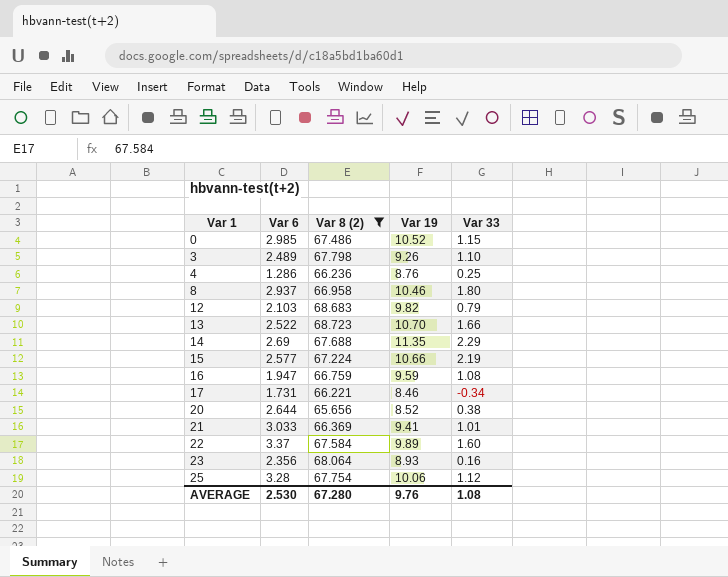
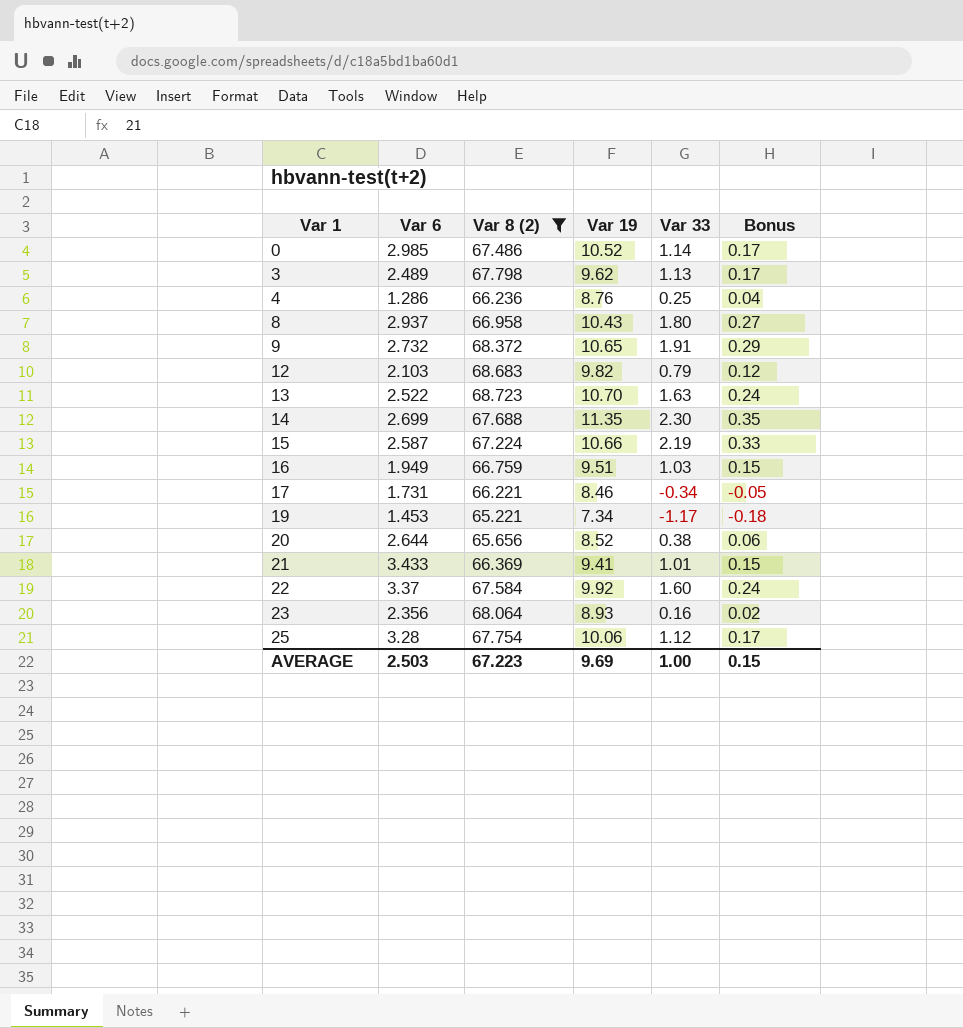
column Bonus | formula: none -> [Var 33] * 0.15
0 | Var 33: 1.15 -> 1.14
3 | Var 19: 9.26 -> 9.62
3 | Var 33: 1.10 -> 1.13
8 | Var 19: 10.46 -> 10.43
row 9: none -> 2.732 | 68.372 | 10.65 | 1.91 | 0.29
13 | Var 33: 1.66 -> 1.63
14 | Var 6: 2.69 -> 2.699
14 | Var 33: 2.29 -> 2.30
15 | Var 6: 2.577 -> 2.587
16 | Var 6: 1.947 -> 1.949
16 | Var 19: 9.59 -> 9.51
16 | Var 33: 1.08 -> 1.03
row 19: none -> 1.453 | 65.221 | 7.34 | -1.17 | -0.18
21 | Var 6: 3.033 -> 3.433
22 | Var 19: 9.89 -> 9.92
AVERAGE | Var 6: 2.530 -> 2.503
AVERAGE | Var 8 (2): 67.280 -> 67.223
AVERAGE | Var 19: 9.76 -> 9.69
AVERAGE | Var 33: 1.08 -> 1.00

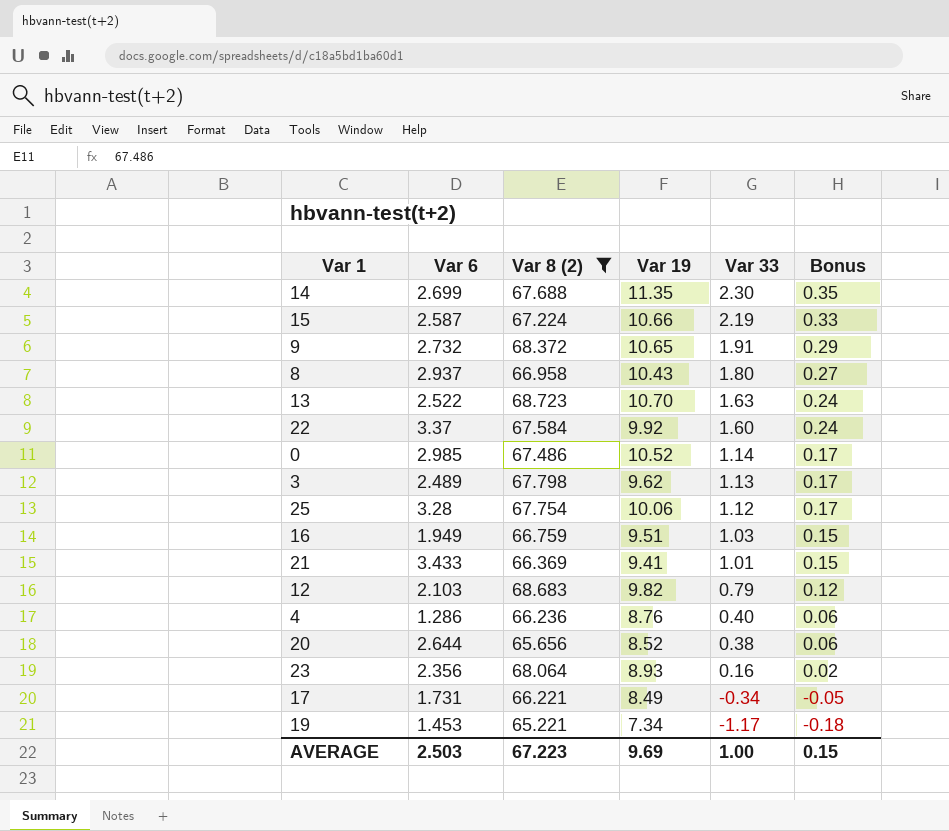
row order: Var 1 ascending -> Var 33 descending
4 | Var 33: 0.25 -> 0.40
4 | Bonus: 0.04 -> 0.06
17 | Var 19: 8.46 -> 8.49

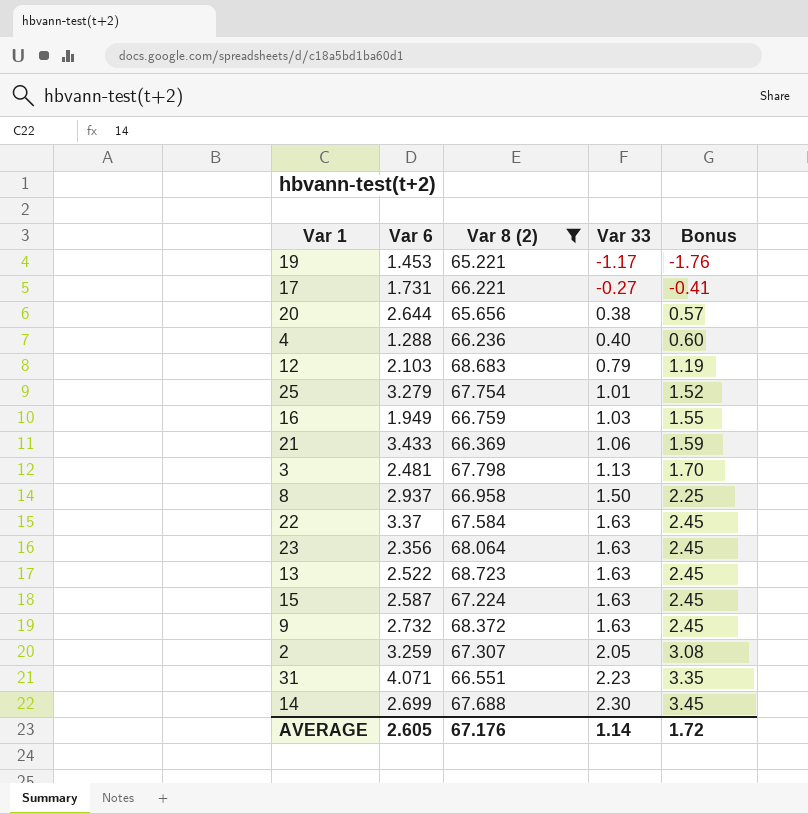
row order: Var 33 descending -> Var 33 ascending
column Var 19 | position: 4 -> none
column Bonus | formula: [Var 33] * 0.15 -> [Var 33] * 1.5
row 0: 2.985 | 67.486 | 10.52 | 1.14 | 0.17 -> none
17 | Var 33: -0.34 -> -0.27
4 | Var 6: 1.286 -> 1.288
25 | Var 6: 3.28 -> 3.279
25 | Var 33: 1.12 -> 1.01
21 | Var 33: 1.01 -> 1.06
3 | Var 6: 2.489 -> 2.481
8 | Var 33: 1.80 -> 1.50
22 | Var 33: 1.60 -> 1.63
23 | Var 33: 0.16 -> 1.63
15 | Var 33: 2.19 -> 1.63
9 | Var 33: 1.91 -> 1.63
row 2: none -> 3.259 | 67.307 | 2.05 | 3.08
row 31: none -> 4.071 | 66.551 | 2.23 | 3.35
AVERAGE | Var 6: 2.503 -> 2.605
AVERAGE | Var 8 (2): 67.223 -> 67.176
AVERAGE | Var 33: 1.00 -> 1.14
AVERAGE | Bonus: 0.15 -> 1.72

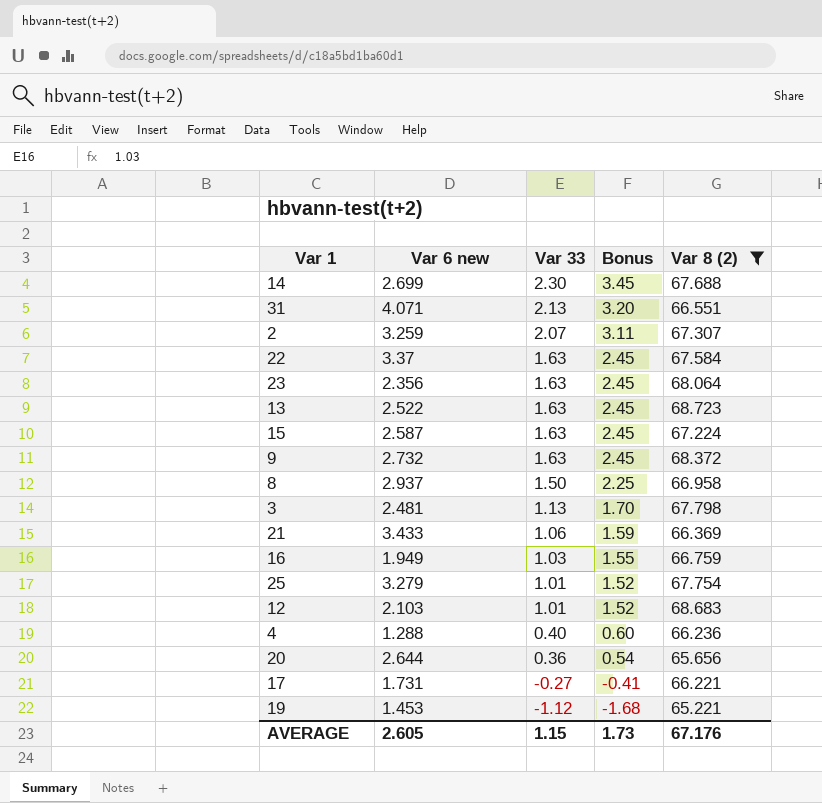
row order: Var 33 ascending -> Var 33 descending
column name: Var 6 -> Var 6 new
column Var 8 (2) | position: 3 -> 5
31 | Var 33: 2.23 -> 2.13
31 | Bonus: 3.35 -> 3.20
2 | Var 33: 2.05 -> 2.07
2 | Bonus: 3.08 -> 3.11
12 | Var 33: 0.79 -> 1.01
12 | Bonus: 1.19 -> 1.52
20 | Var 33: 0.38 -> 0.36
20 | Bonus: 0.57 -> 0.54
19 | Var 33: -1.17 -> -1.12
19 | Bonus: -1.76 -> -1.68
AVERAGE | Var 33: 1.14 -> 1.15
AVERAGE | Bonus: 1.72 -> 1.73

